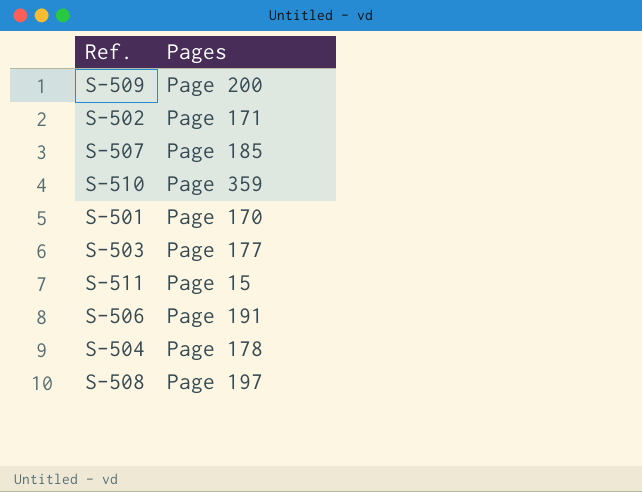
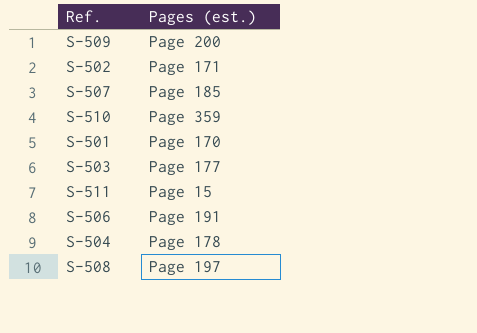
column name: Pages -> Pages (est.)

